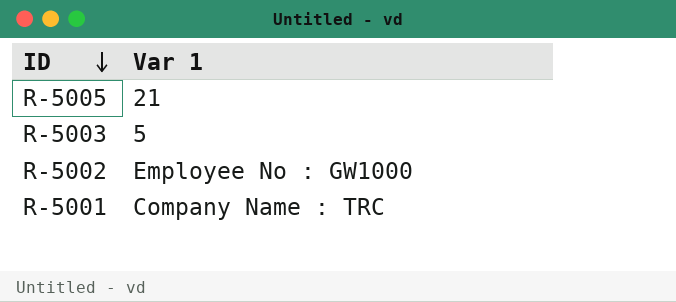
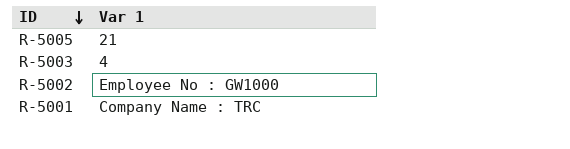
R-5003 | Var 1: 5 -> 4

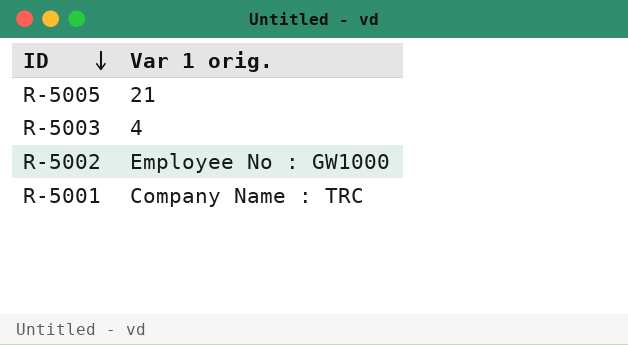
column name: Var 1 -> Var 1 orig.

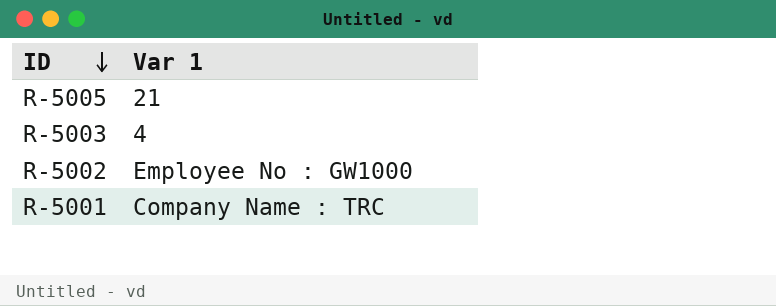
column name: Var 1 orig. -> Var 1

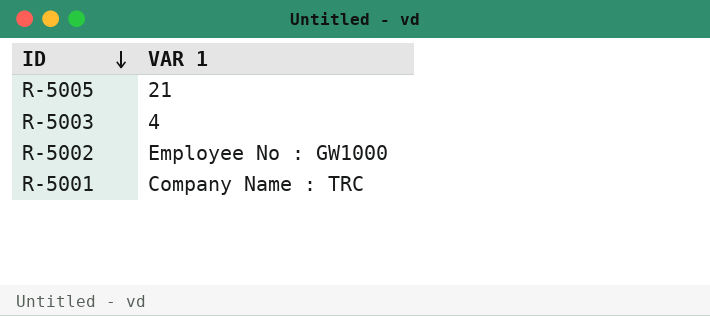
column name: Var 1 -> VAR 1

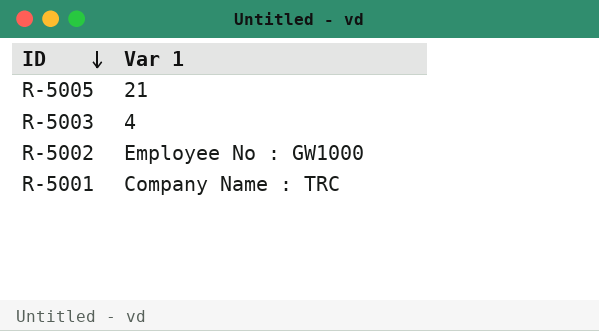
column name: VAR 1 -> Var 1

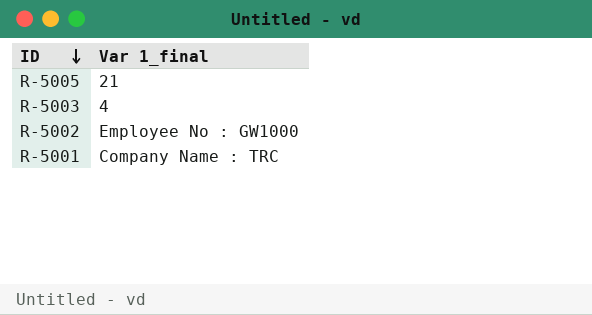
column name: Var 1 -> Var 1_final

